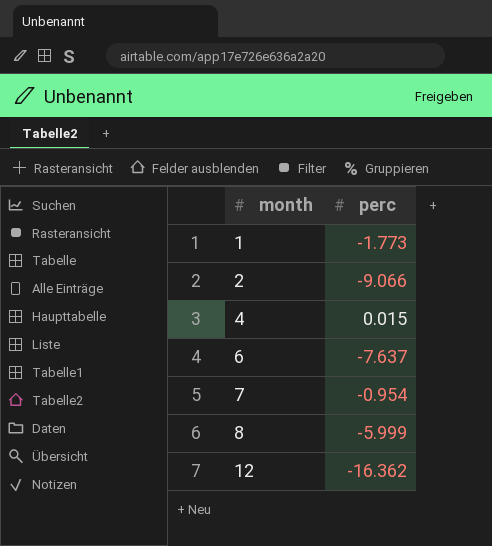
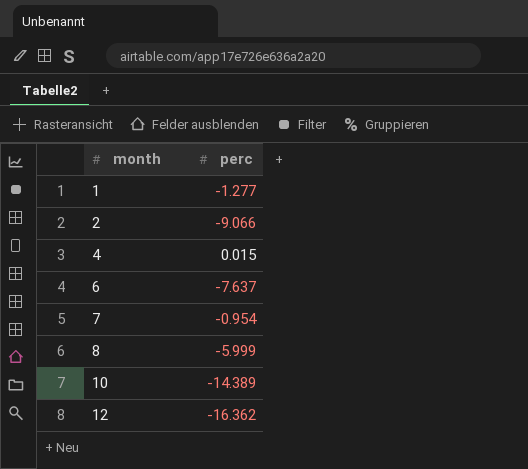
1 | perc: -1.773 -> -1.277
row 10: none -> -14.389

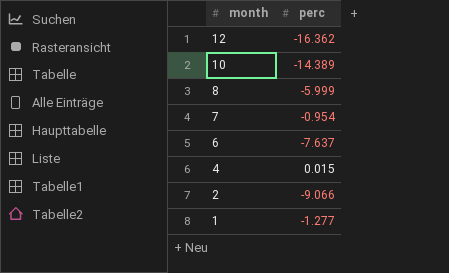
row order: month ascending -> month descending

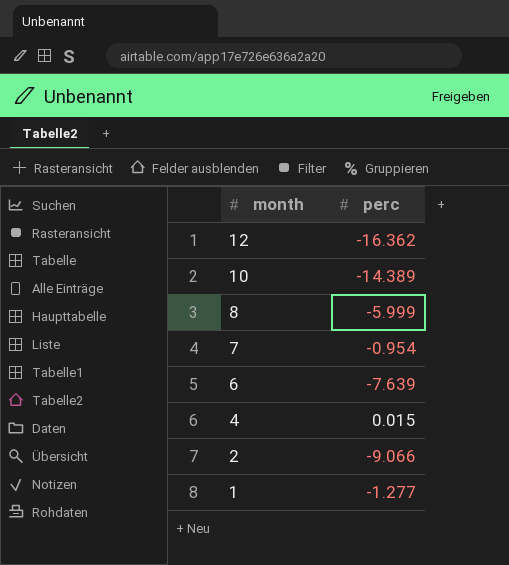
6 | perc: -7.637 -> -7.639

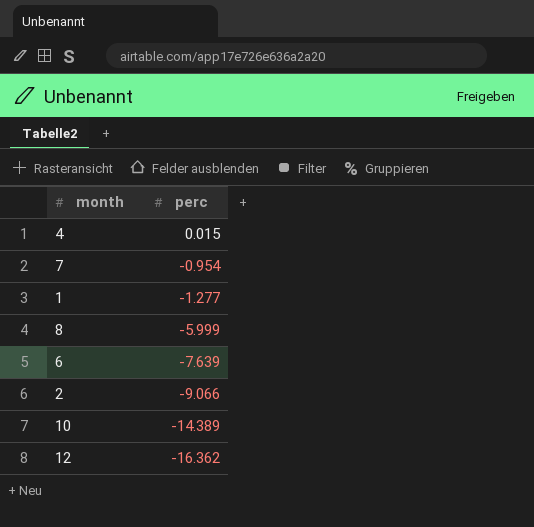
row order: month descending -> perc descending

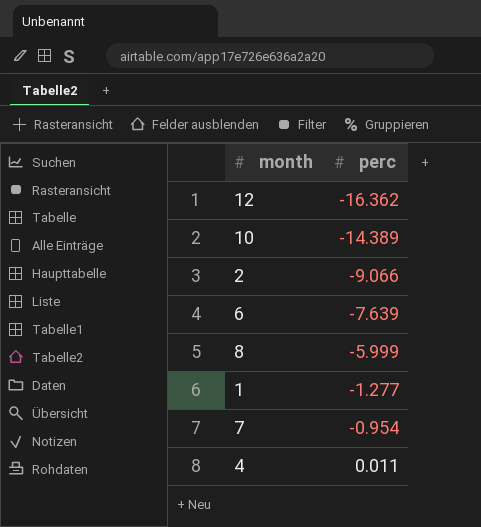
row order: perc descending -> perc ascending
4 | perc: 0.015 -> 0.011

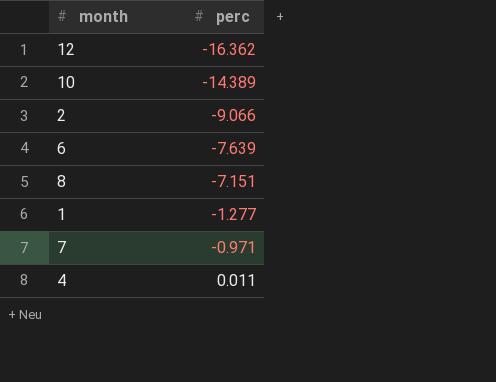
8 | perc: -5.999 -> -7.151
7 | perc: -0.954 -> -0.971

